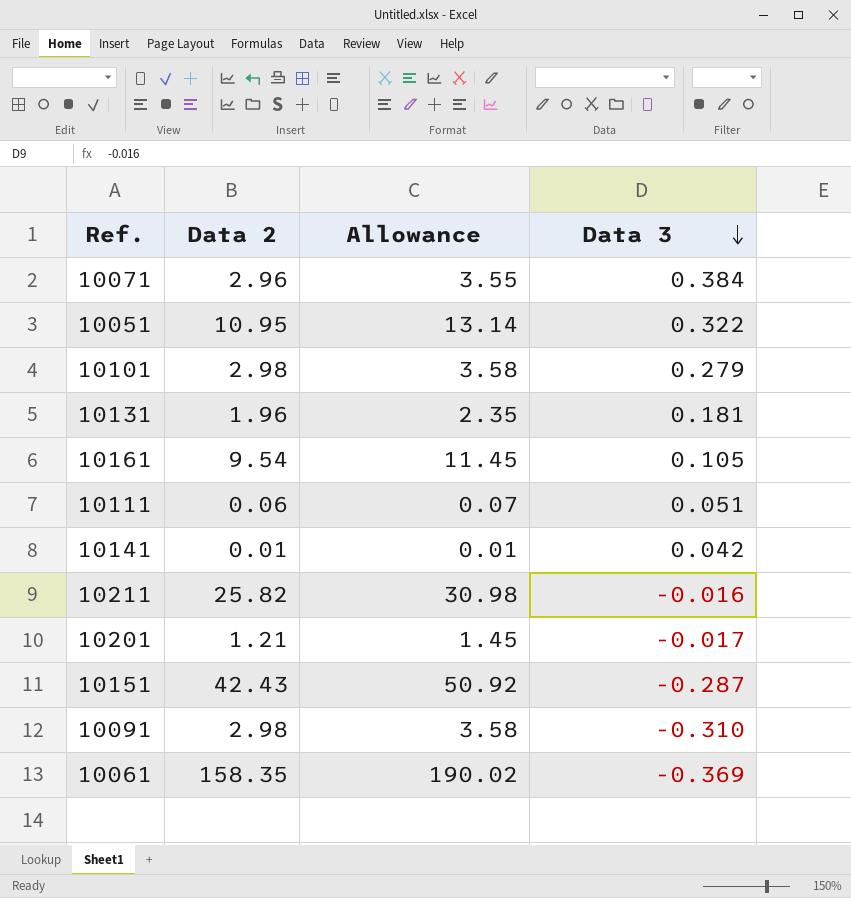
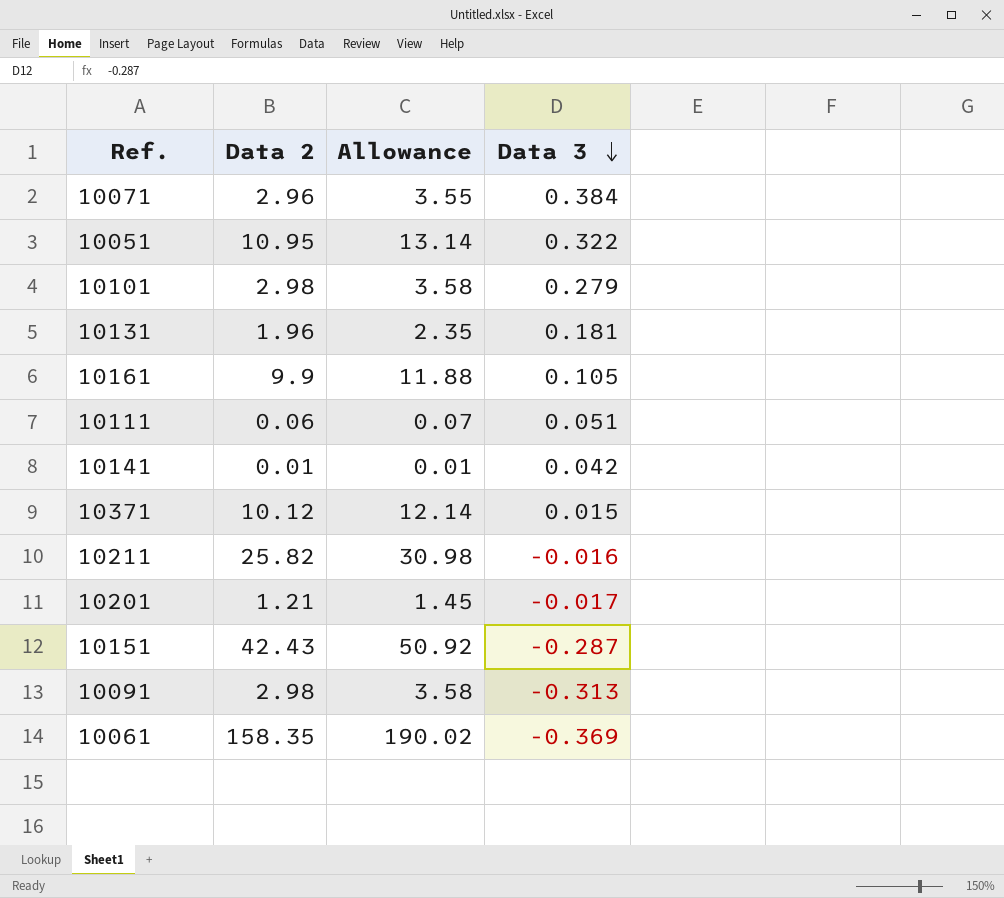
10161 | Data 2: 9.54 -> 9.9
10161 | Allowance: 11.45 -> 11.88
row 10371: none -> 10.12 | 12.14 | 0.015
10091 | Data 3: -0.310 -> -0.313

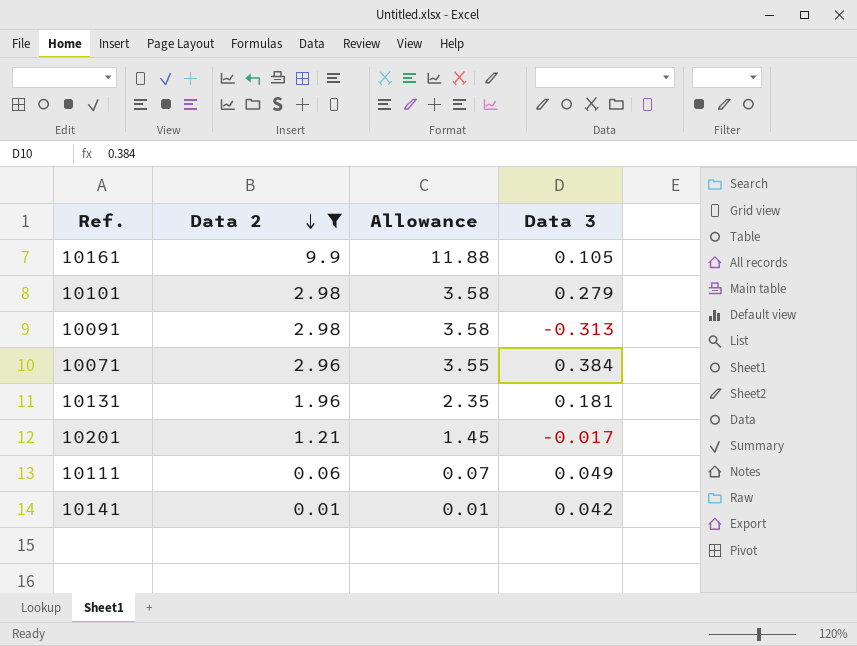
filter: none -> Data 2 <= 9.9
row order: Data 3 descending -> Data 2 descending
10111 | Data 3: 0.051 -> 0.049

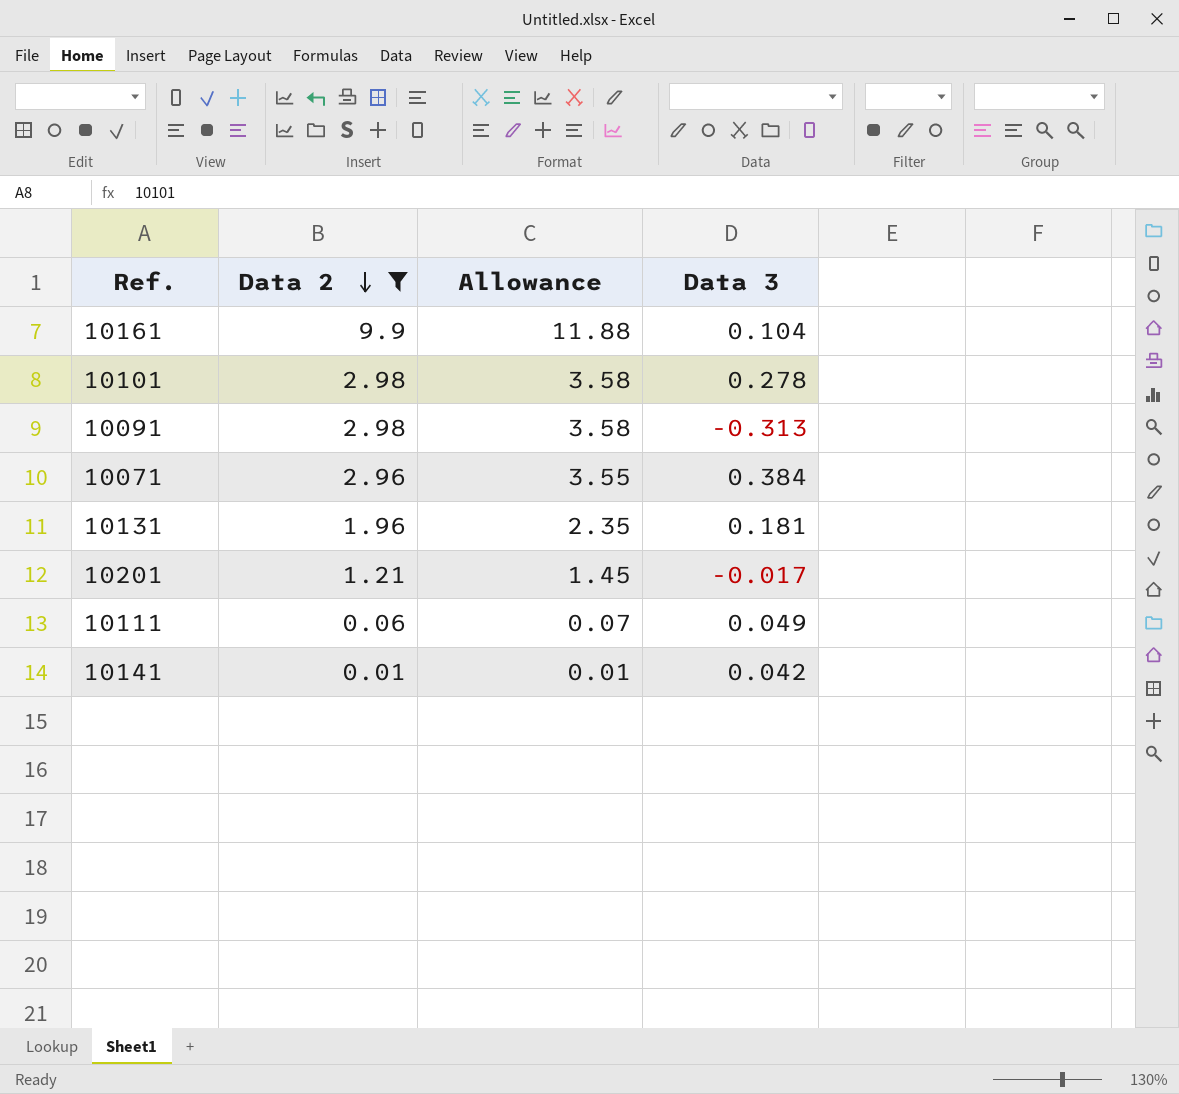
10161 | Data 3: 0.105 -> 0.104
10101 | Data 3: 0.279 -> 0.278

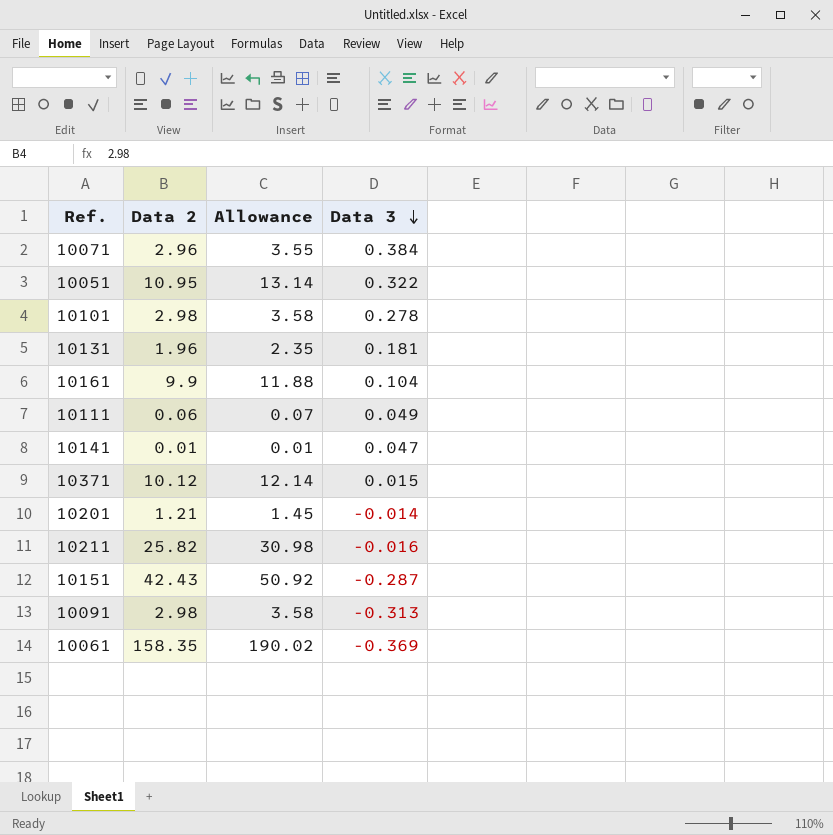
filter: Data 2 <= 9.9 -> none
row order: Data 2 descending -> Data 3 descending
10141 | Data 3: 0.042 -> 0.047
10201 | Data 3: -0.017 -> -0.014

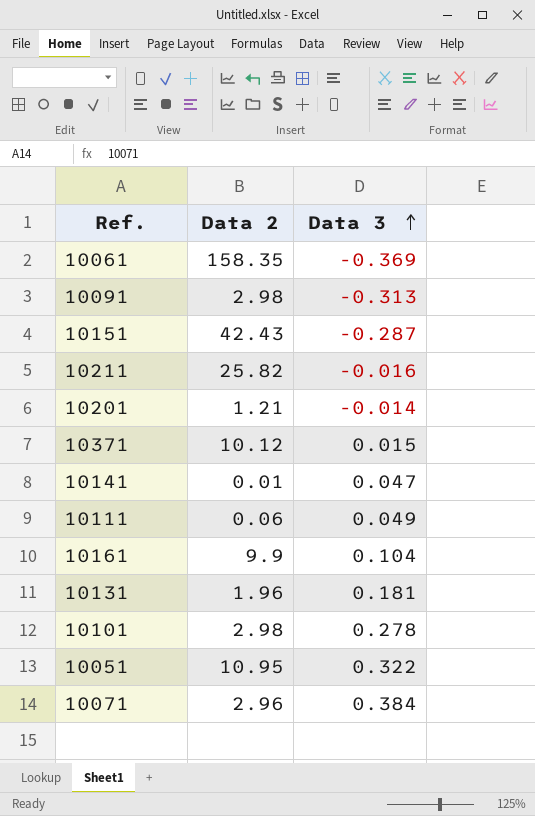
row order: Data 3 descending -> Data 3 ascending
column Allowance | formula: [Data 2] * 1.2 -> none

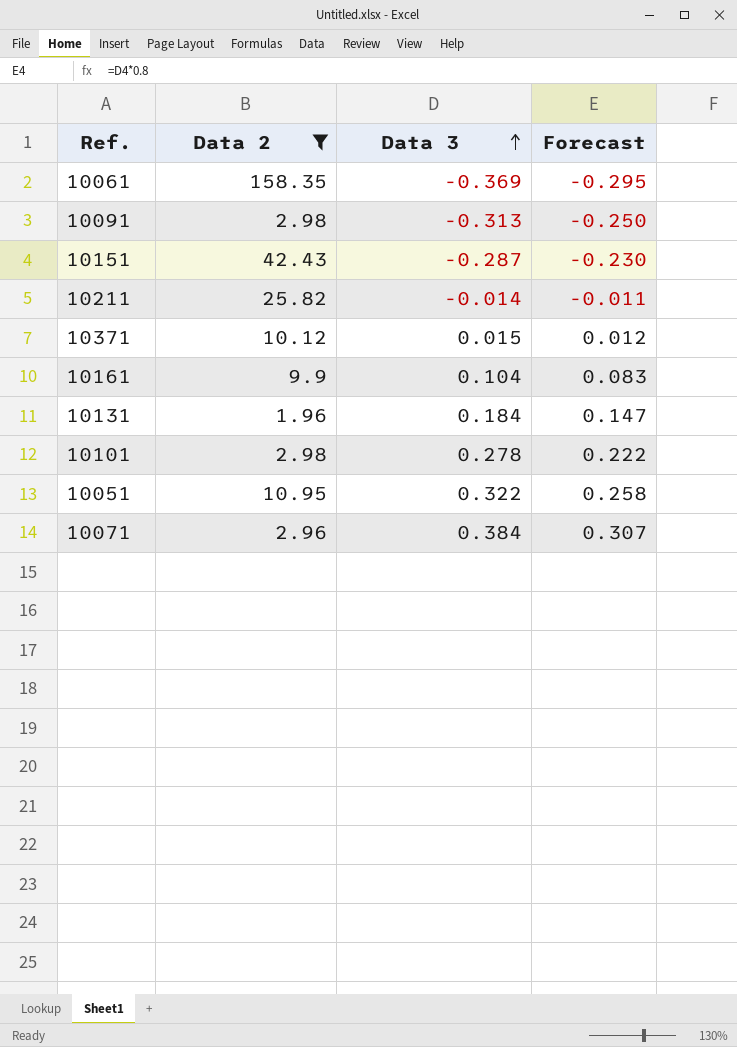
filter: none -> Data 2 >= 1.96
column Forecast | formula: none -> [Data 3] * 0.8
10211 | Data 3: -0.016 -> -0.014
10131 | Data 3: 0.181 -> 0.184

